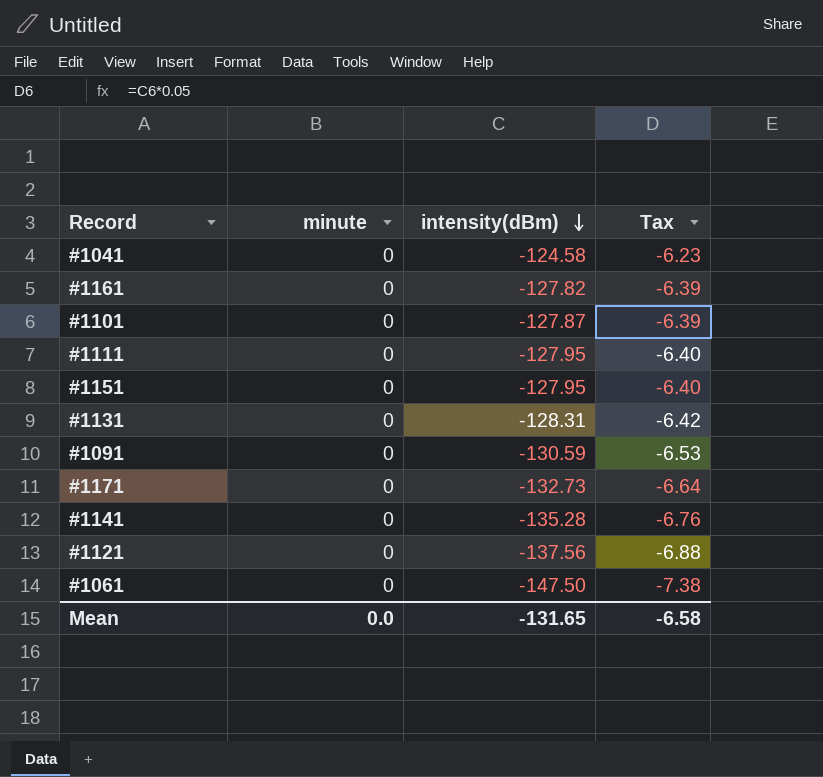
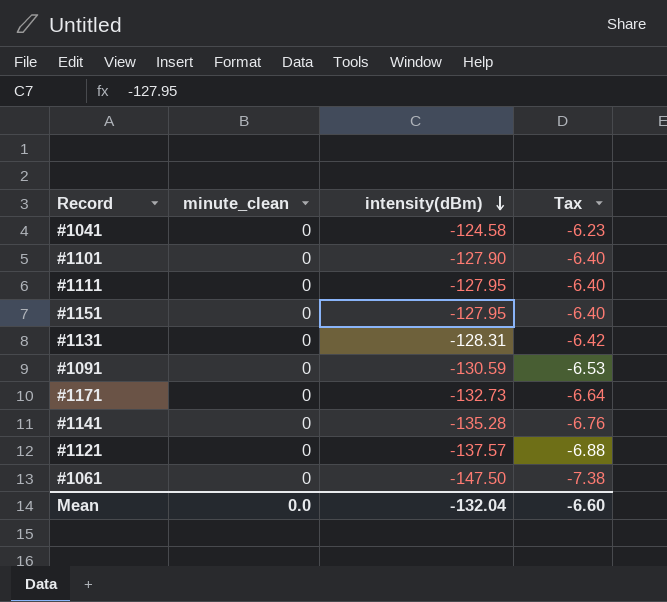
column name: minute -> minute_clean
row #1161: 0 | -127.82 | -6.39 -> none
#1101 | intensity(dBm): -127.87 -> -127.90
#1101 | Tax: -6.39 -> -6.40
#1121 | intensity(dBm): -137.56 -> -137.57
Mean | intensity(dBm): -131.65 -> -132.04
Mean | Tax: -6.58 -> -6.60

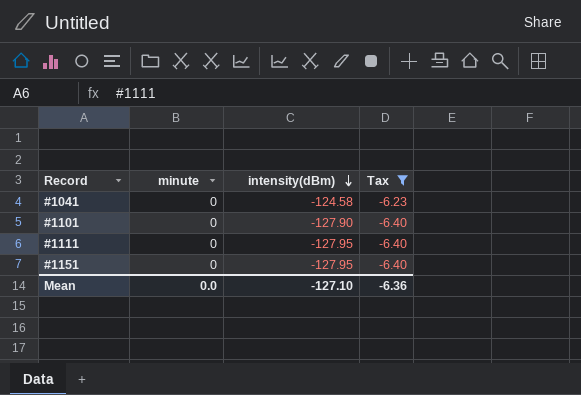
filter: none -> Tax >= -6.40
column name: minute_clean -> minute
Mean | intensity(dBm): -132.04 -> -127.10
Mean | Tax: -6.60 -> -6.36

